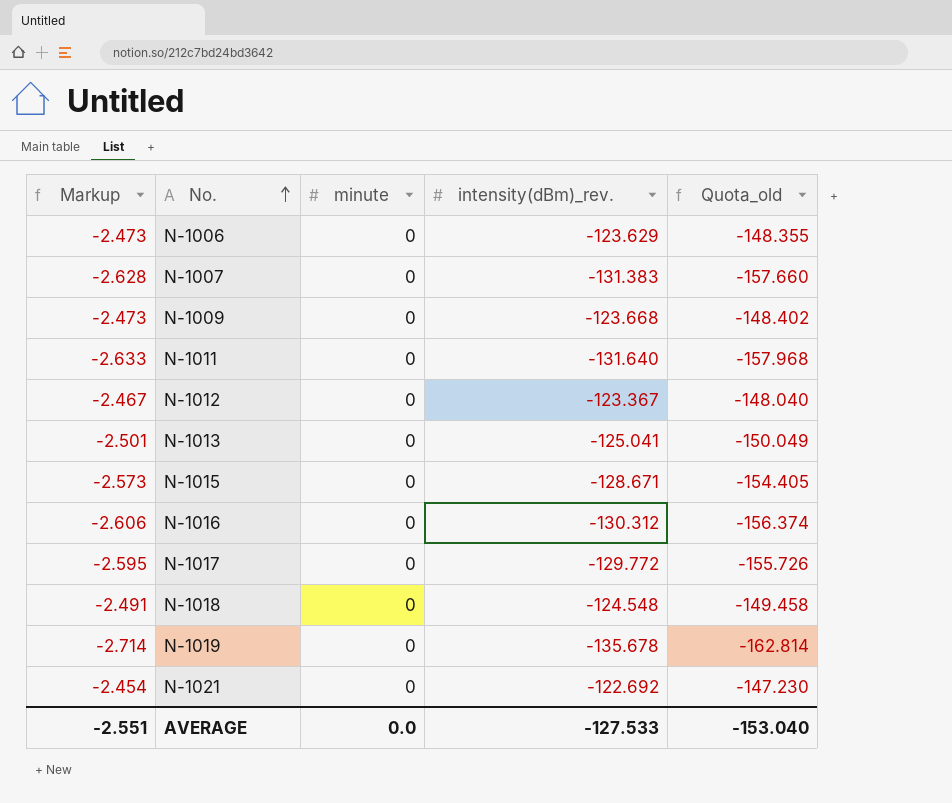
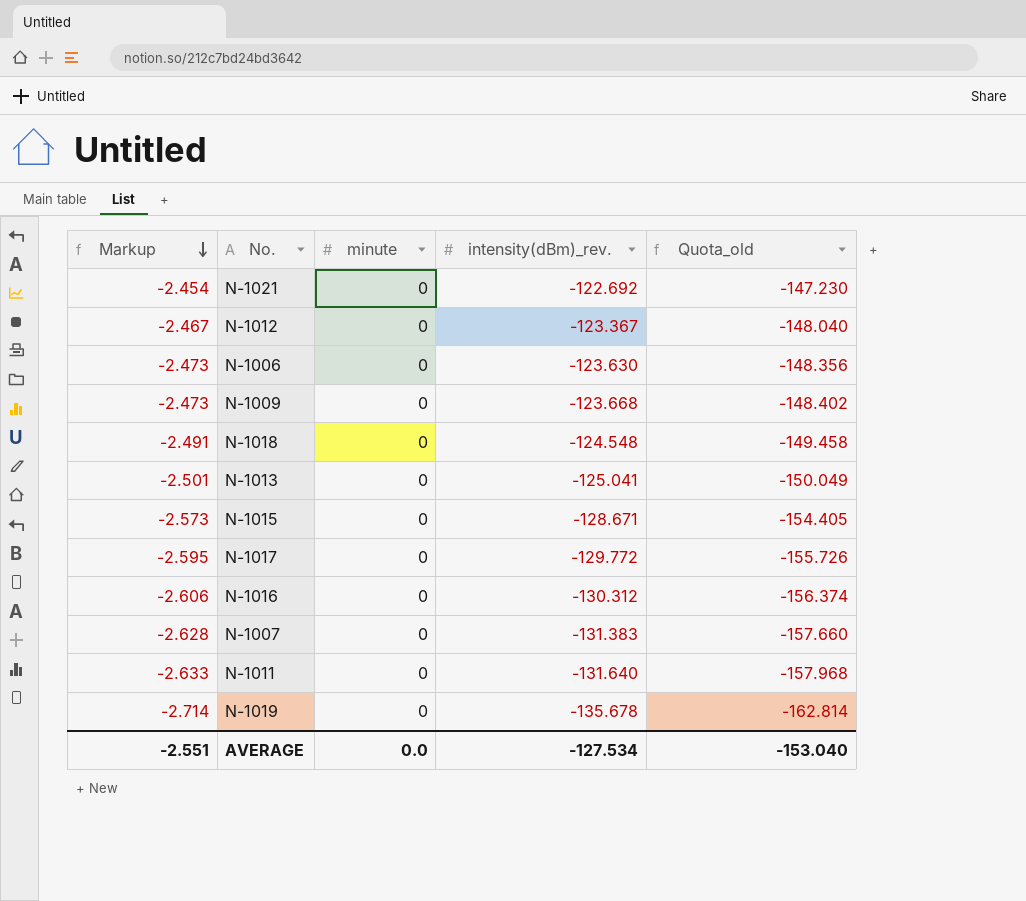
row order: No. ascending -> Markup descending
N-1006 | intensity(dBm)_rev.: -123.629 -> -123.630
N-1006 | Quota_old: -148.355 -> -148.356
AVERAGE | intensity(dBm)_rev.: -127.533 -> -127.534

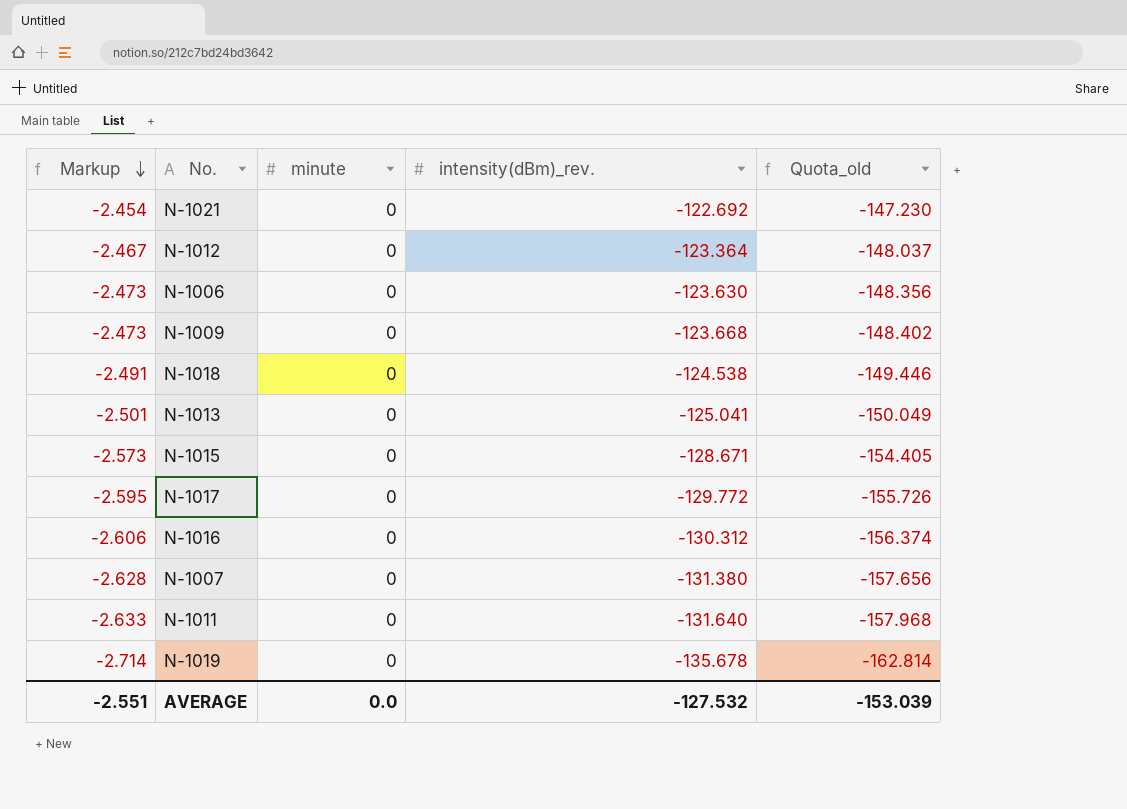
N-1012 | intensity(dBm)_rev.: -123.367 -> -123.364
N-1012 | Quota_old: -148.040 -> -148.037
N-1018 | intensity(dBm)_rev.: -124.548 -> -124.538
N-1018 | Quota_old: -149.458 -> -149.446
N-1007 | intensity(dBm)_rev.: -131.383 -> -131.380
N-1007 | Quota_old: -157.660 -> -157.656
AVERAGE | intensity(dBm)_rev.: -127.534 -> -127.532
AVERAGE | Quota_old: -153.040 -> -153.039

